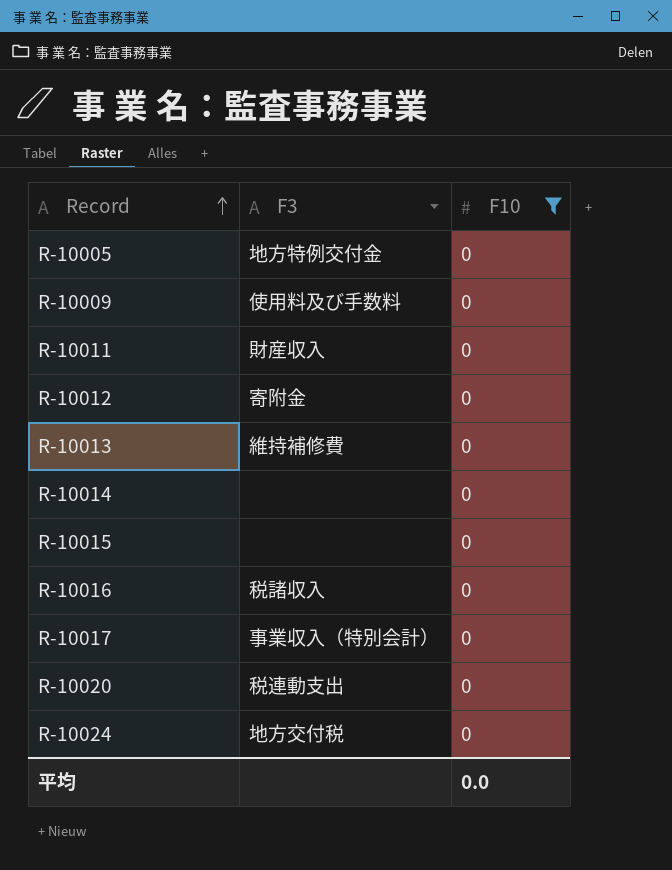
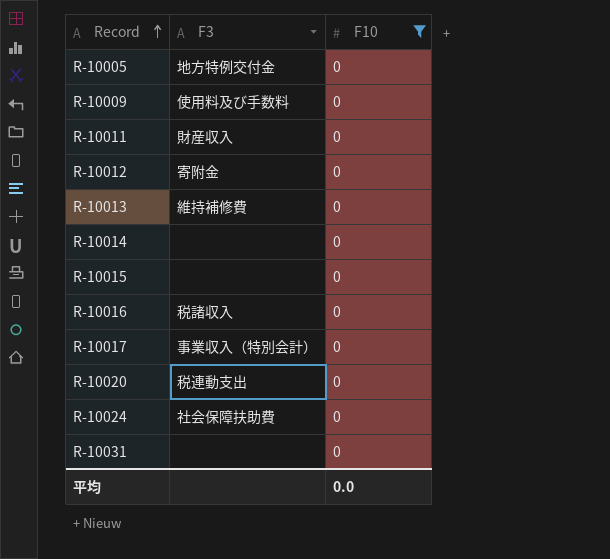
R-10024 | F3: 地方交付税 -> 社会保障扶助費
row R-10031: none -> none | 0

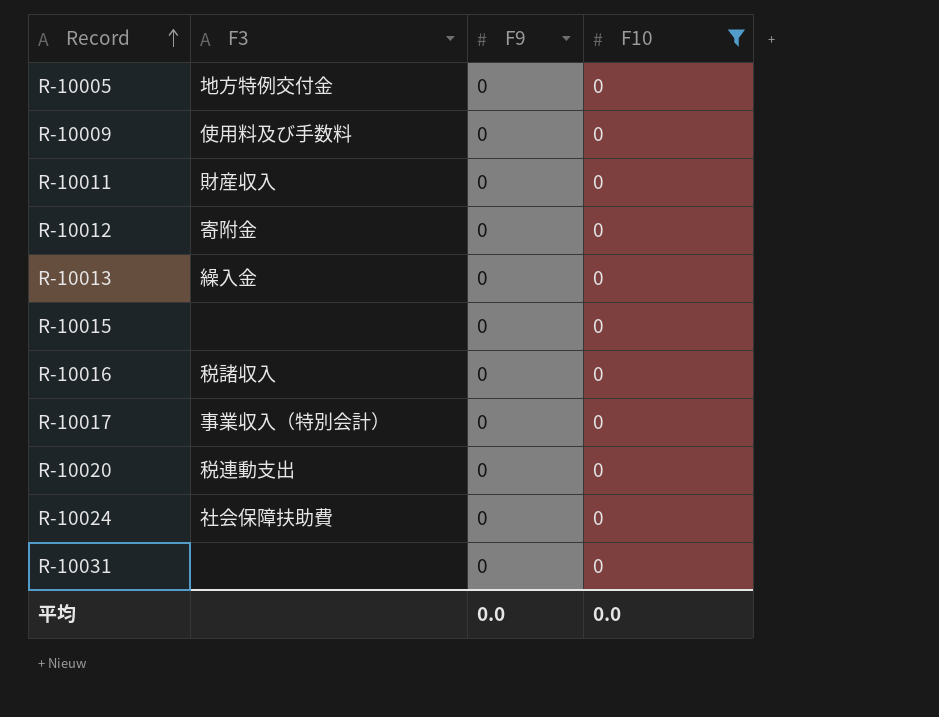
column F9 | position: none -> 3
row R-10014: none | 0 -> none
R-10013 | F3: 維持補修費 -> 繰入金

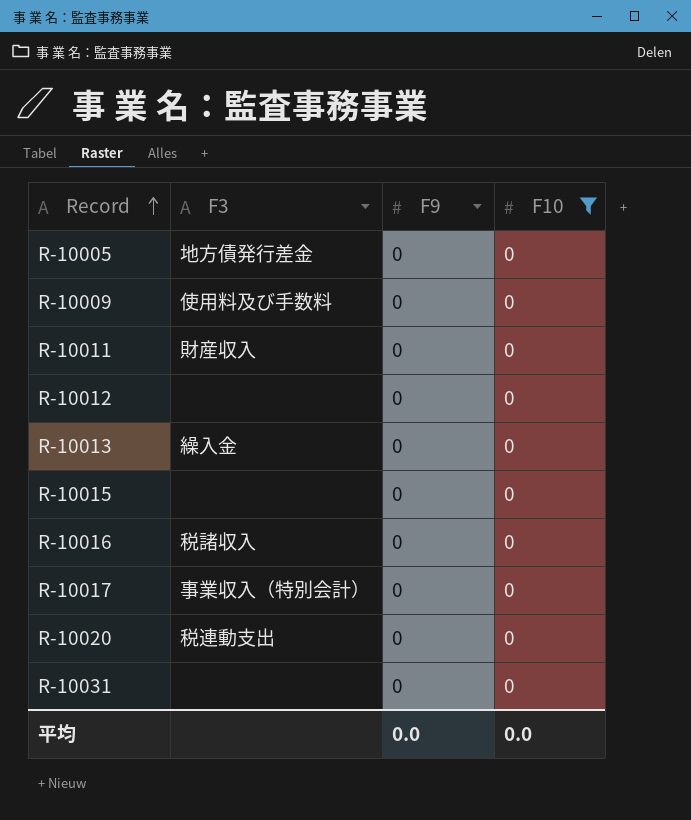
row R-10024: 社会保障扶助費 | 0 | 0 -> none
R-10005 | F3: 地方特例交付金 -> 地方債発行差金
R-10012 | F3: 寄附金 -> none

